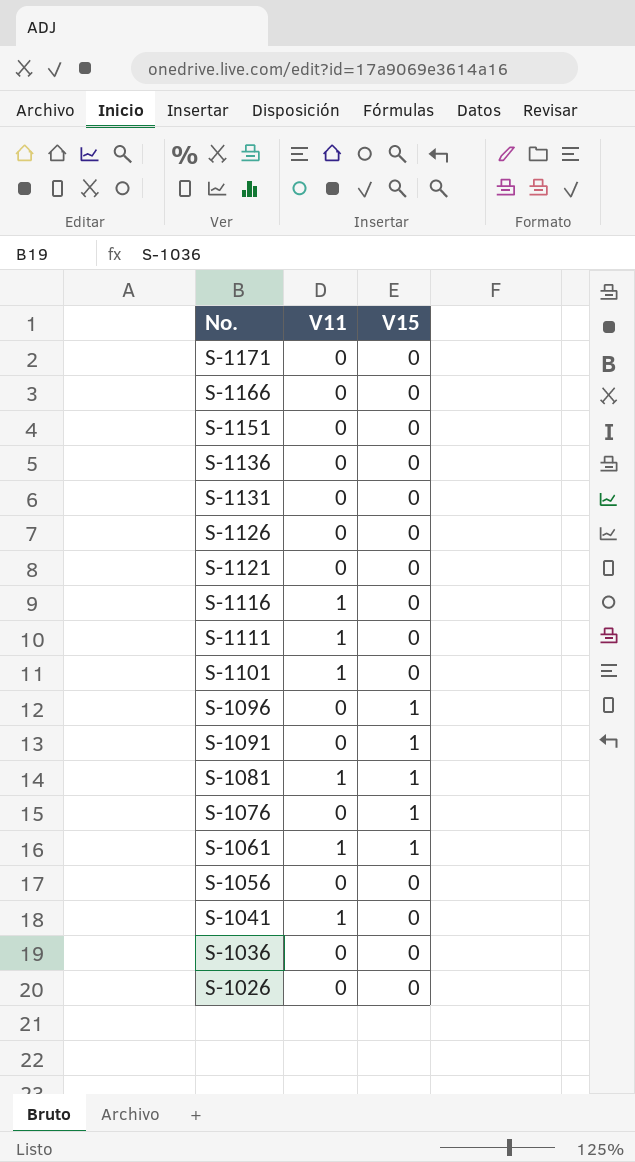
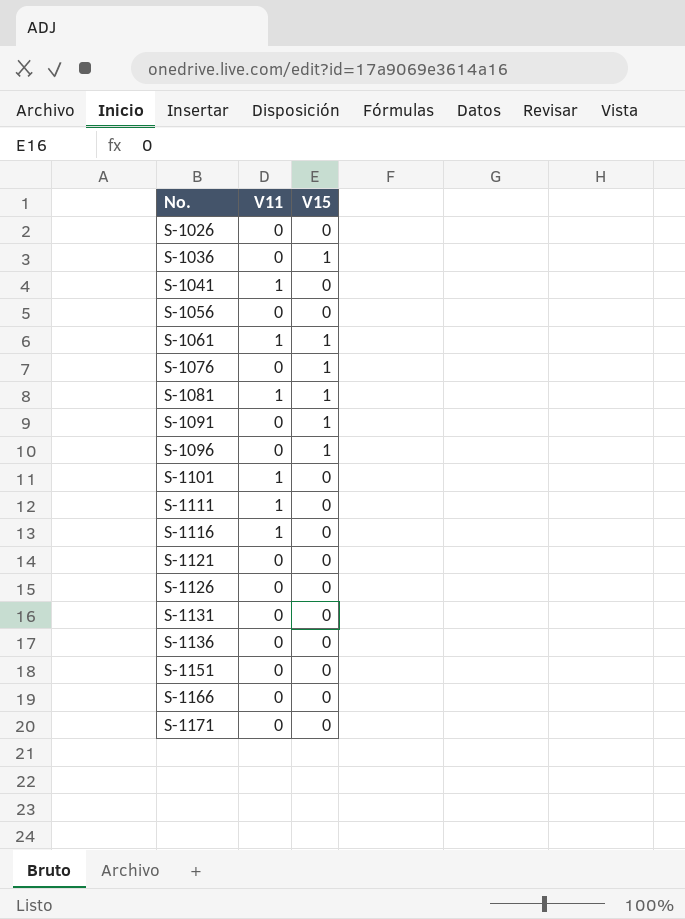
row order: No. descending -> No. ascending
S-1036 | V15: 0 -> 1

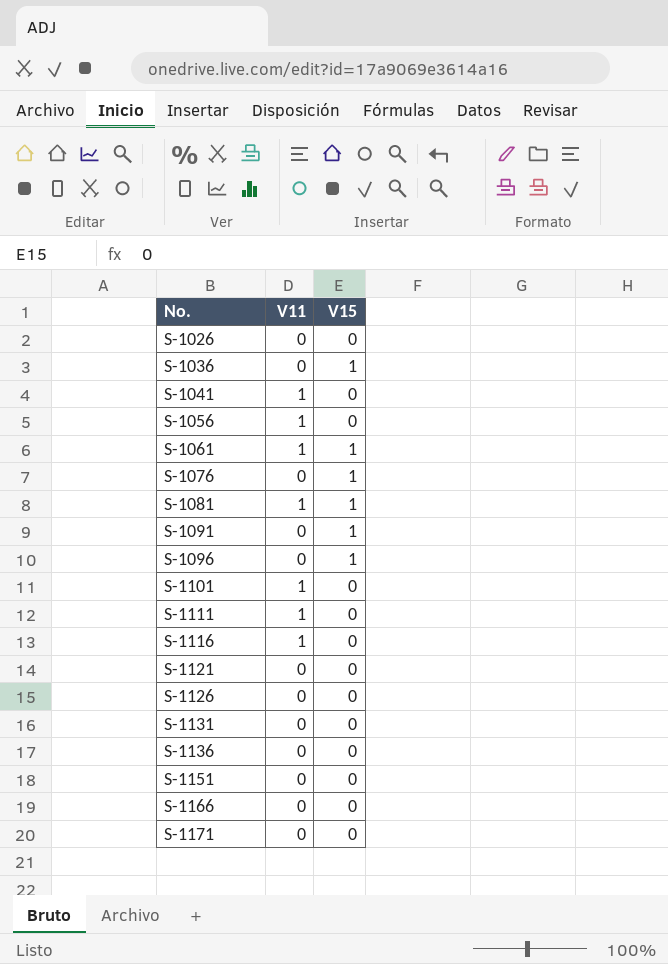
S-1056 | V11: 0 -> 1

